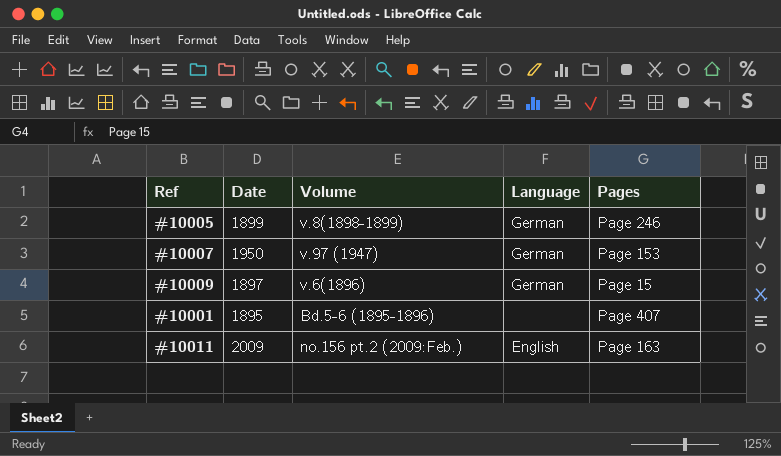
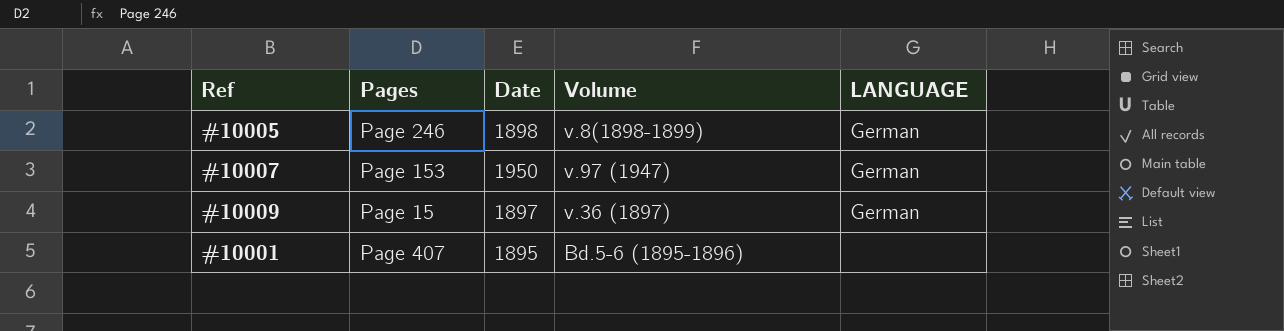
column Pages | position: 5 -> 2
column name: Language -> LANGUAGE
row #10011: 2009 | no.156 pt.2 (2009:Feb.) | English | Page 163 -> none
#10005 | Date: 1899 -> 1898
#10009 | Volume: v.6(1896) -> v.36 (1897)

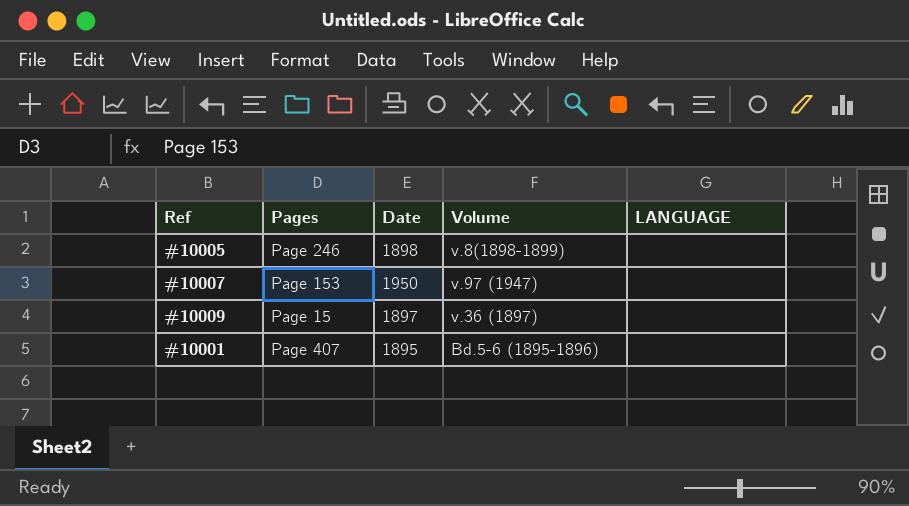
#10005 | LANGUAGE: German -> none
#10007 | LANGUAGE: German -> none
#10009 | LANGUAGE: German -> none

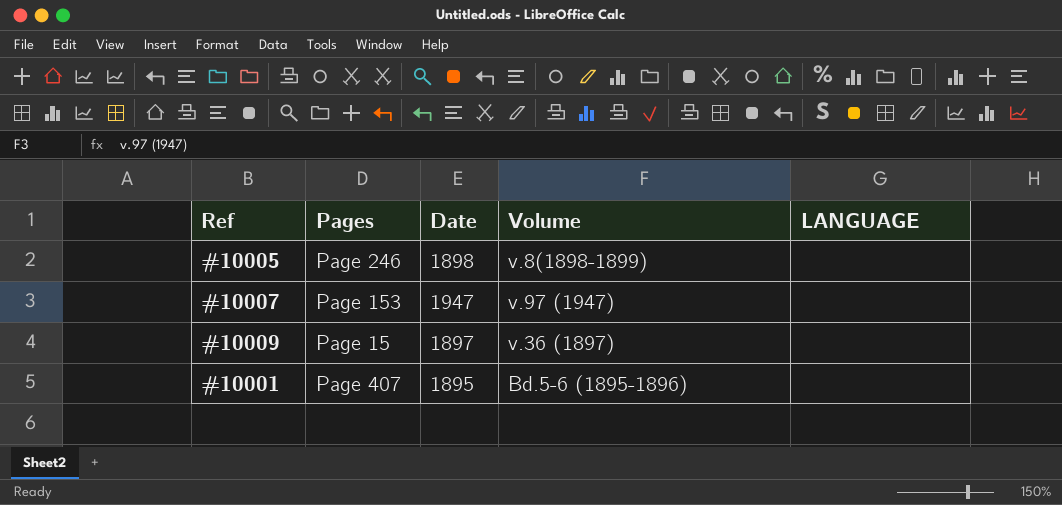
#10007 | Date: 1950 -> 1947

